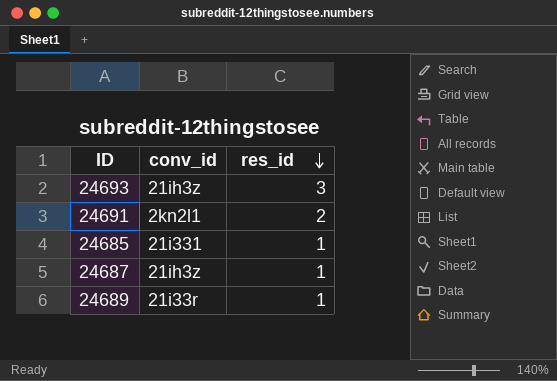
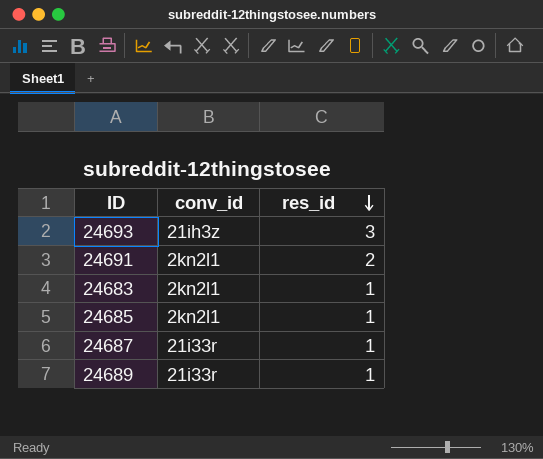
row 24683: none -> 2kn2l1 | 1
24685 | conv_id: 21i331 -> 2kn2l1
24687 | conv_id: 21ih3z -> 21i33r

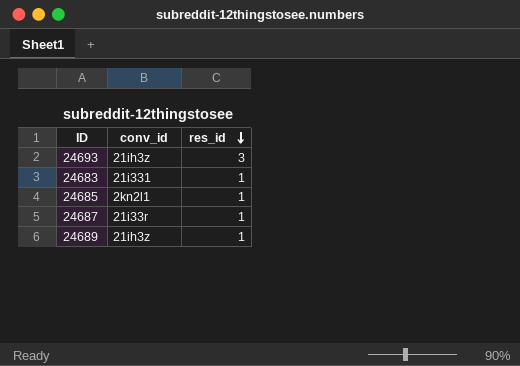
row 24691: 2kn2l1 | 2 -> none
24683 | conv_id: 2kn2l1 -> 21i331
24689 | conv_id: 21i33r -> 21ih3z

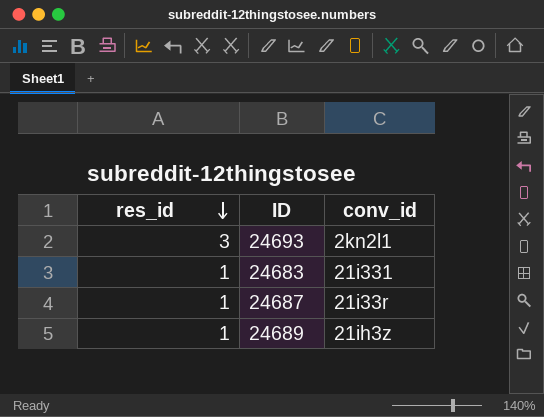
column res_id | position: 3 -> 1
row 24685: 2kn2l1 | 1 -> none
24693 | conv_id: 21ih3z -> 2kn2l1

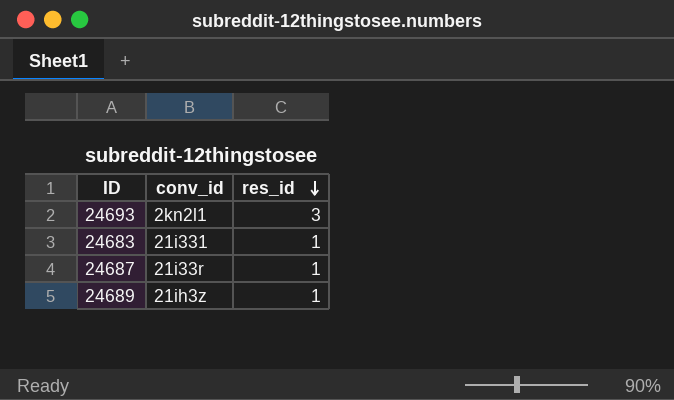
column res_id | position: 1 -> 3

